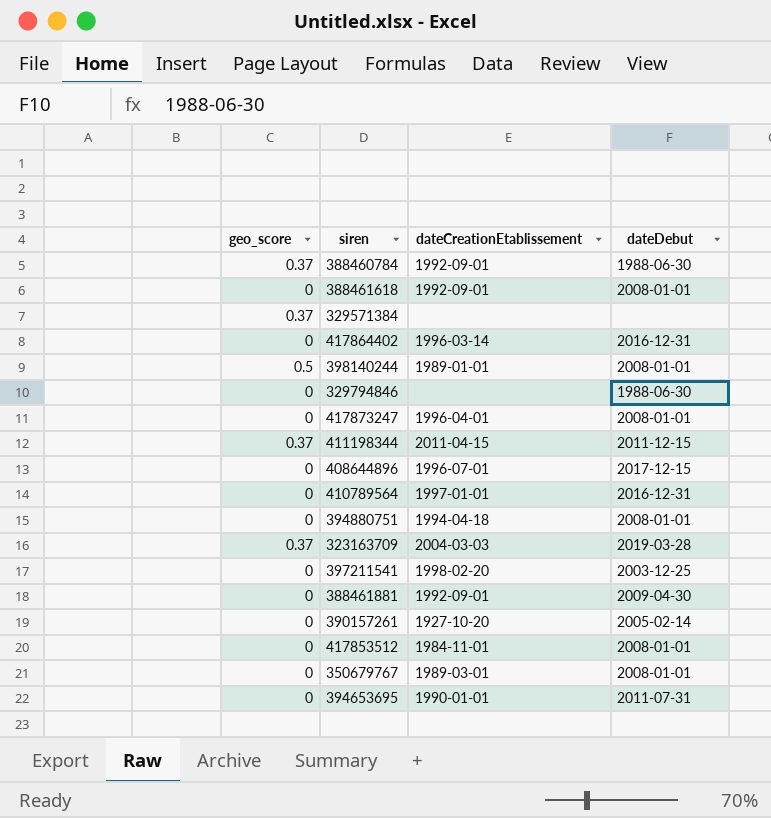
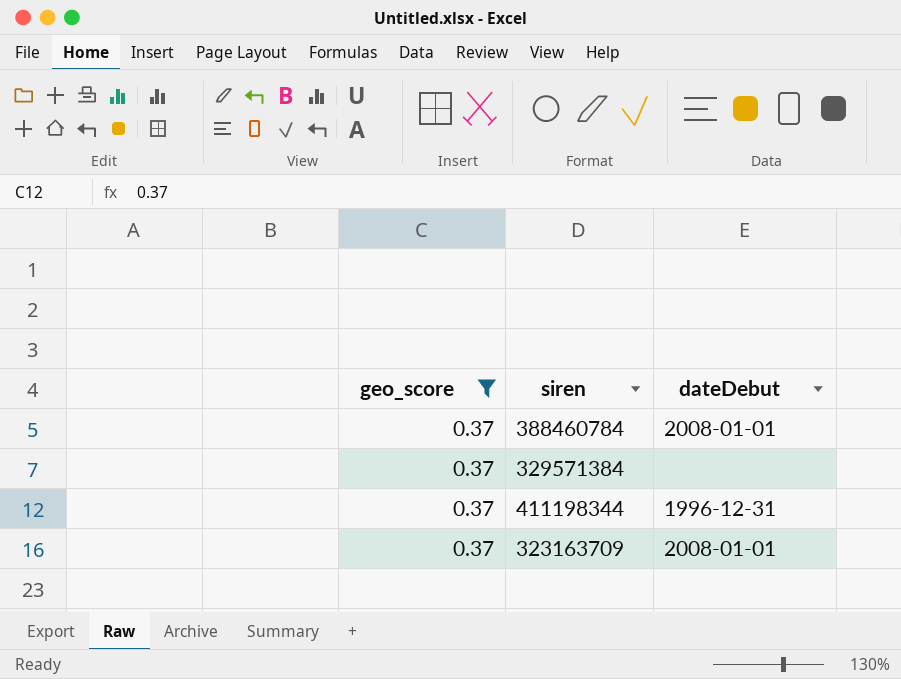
filter: none -> geo_score = 0.37
column dateCreationEtablissement | position: 3 -> none
388460784 | dateDebut: 1988-06-30 -> 2008-01-01
411198344 | dateDebut: 2011-12-15 -> 1996-12-31
323163709 | dateDebut: 2019-03-28 -> 2008-01-01

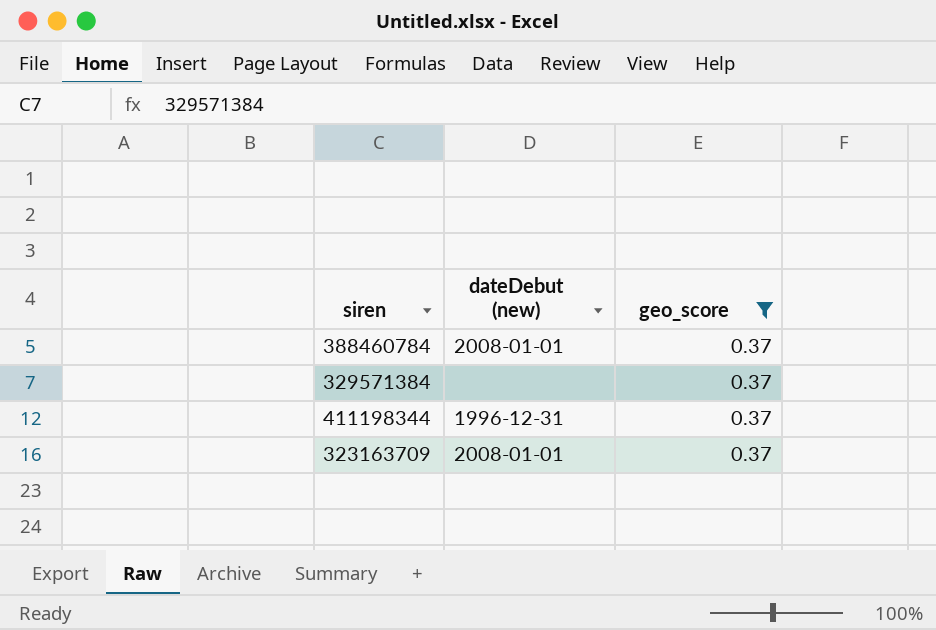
column name: dateDebut -> dateDebut (new)
column geo_score | position: 1 -> 3

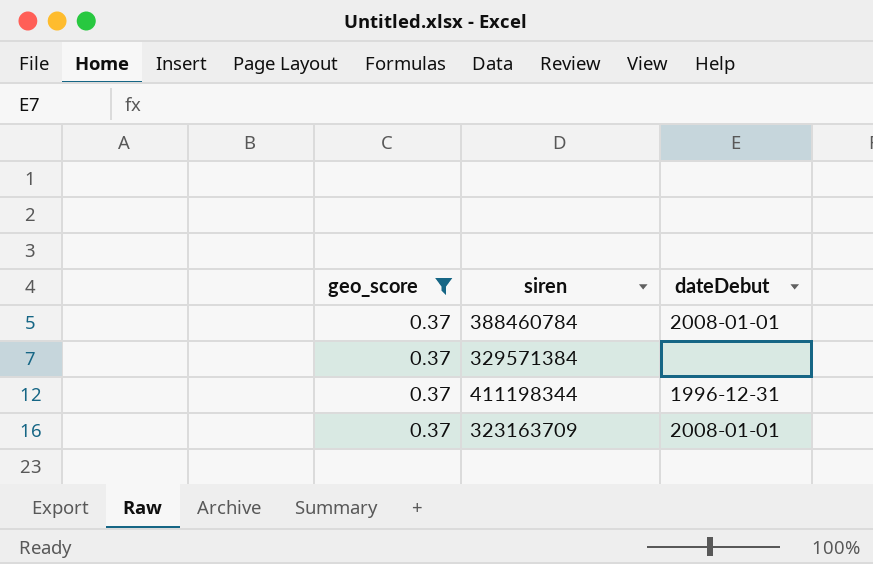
column geo_score | position: 3 -> 1
column name: dateDebut (new) -> dateDebut

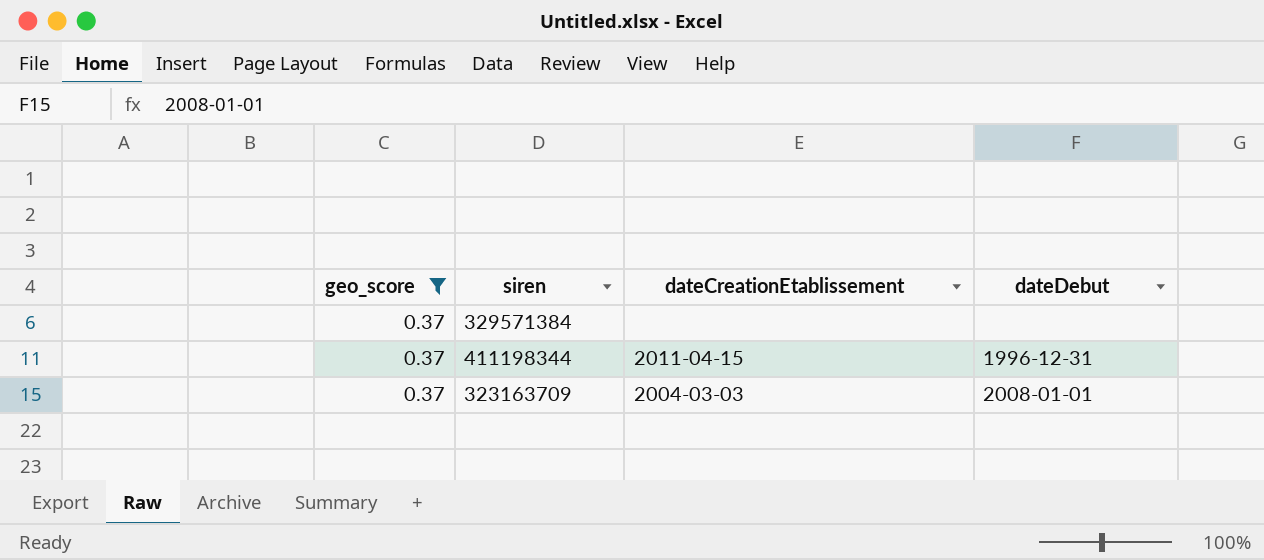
column dateCreationEtablissement | position: none -> 3
row 388460784: 0.37 | 2008-01-01 -> none

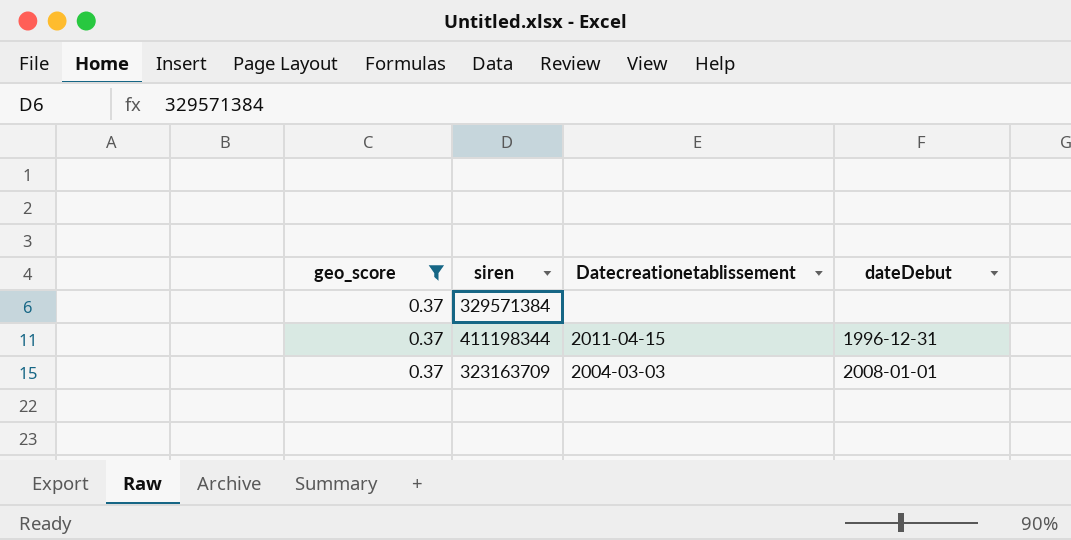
column name: dateCreationEtablissement -> Datecreationetablissement

